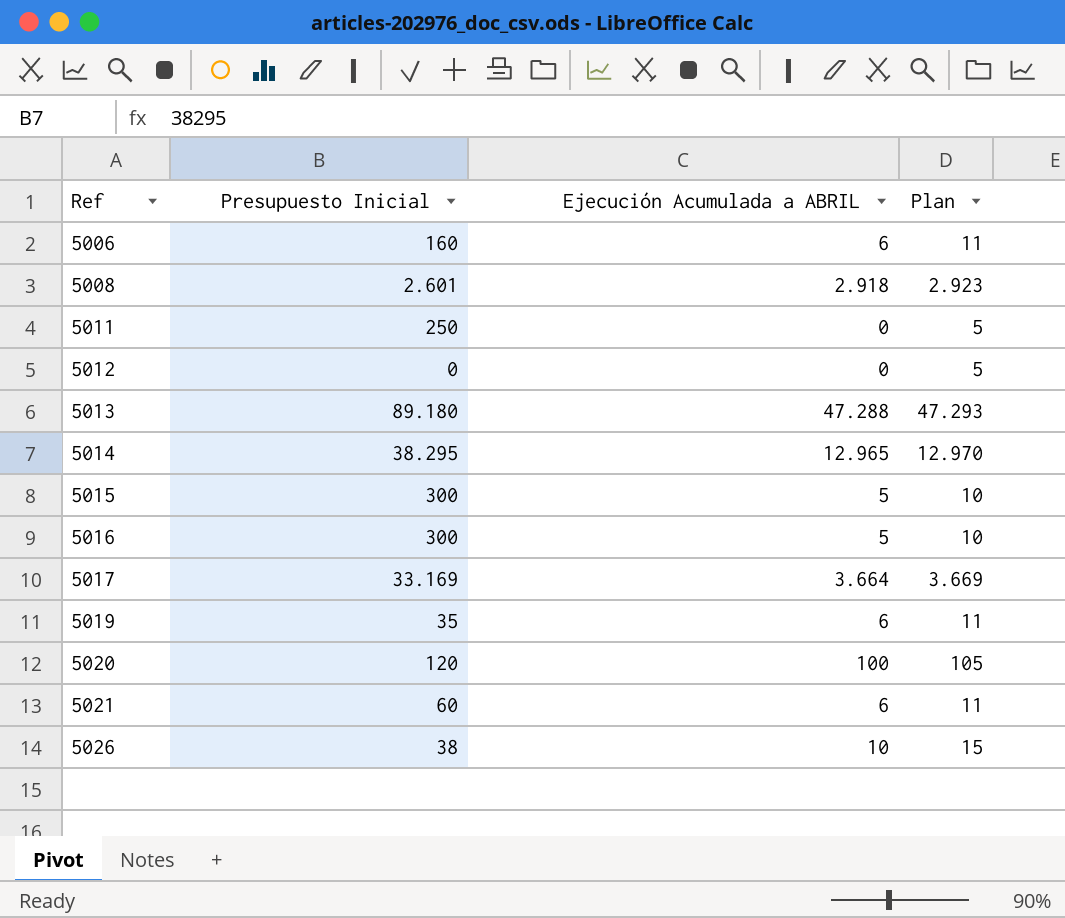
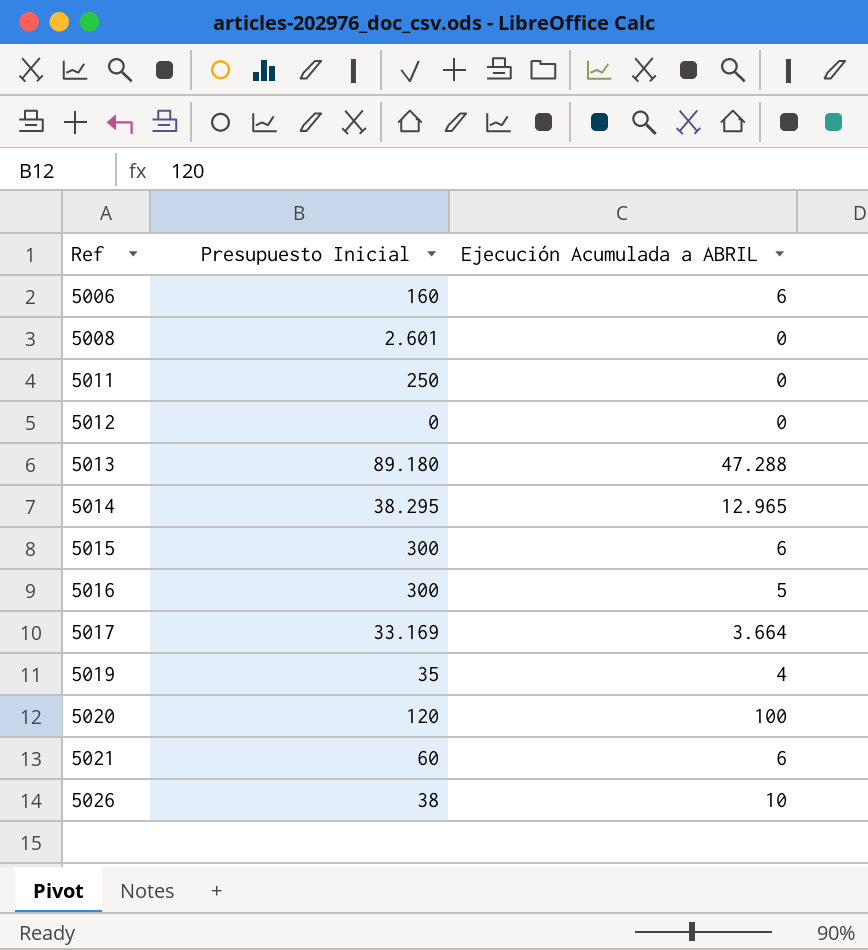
column Plan | formula: [Ejecución Acumulada a ABRIL] + 5 -> none
5008 | Ejecución Acumulada a ABRIL: 2.918 -> 0
5015 | Ejecución Acumulada a ABRIL: 5 -> 6
5019 | Ejecución Acumulada a ABRIL: 6 -> 4

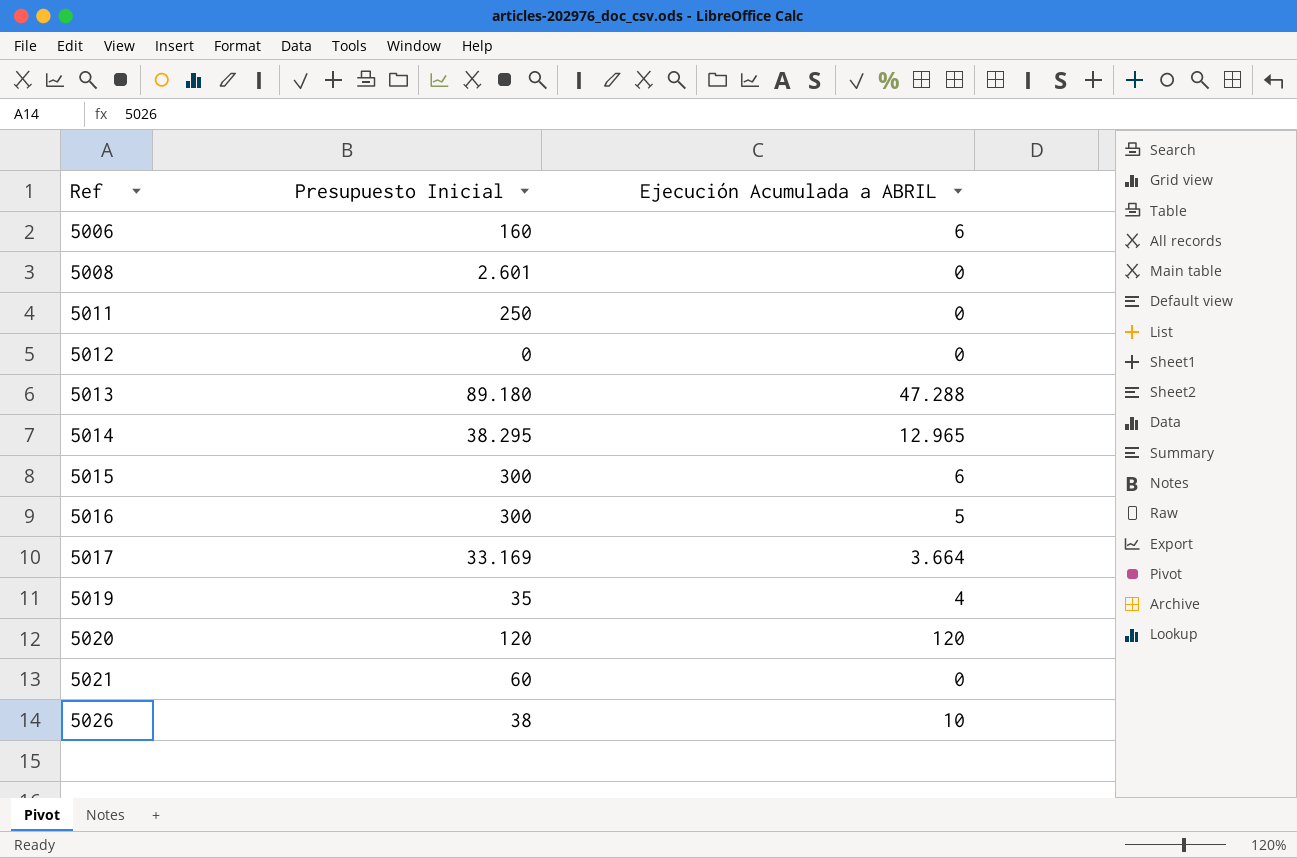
5020 | Ejecución Acumulada a ABRIL: 100 -> 120
5021 | Ejecución Acumulada a ABRIL: 6 -> 0

